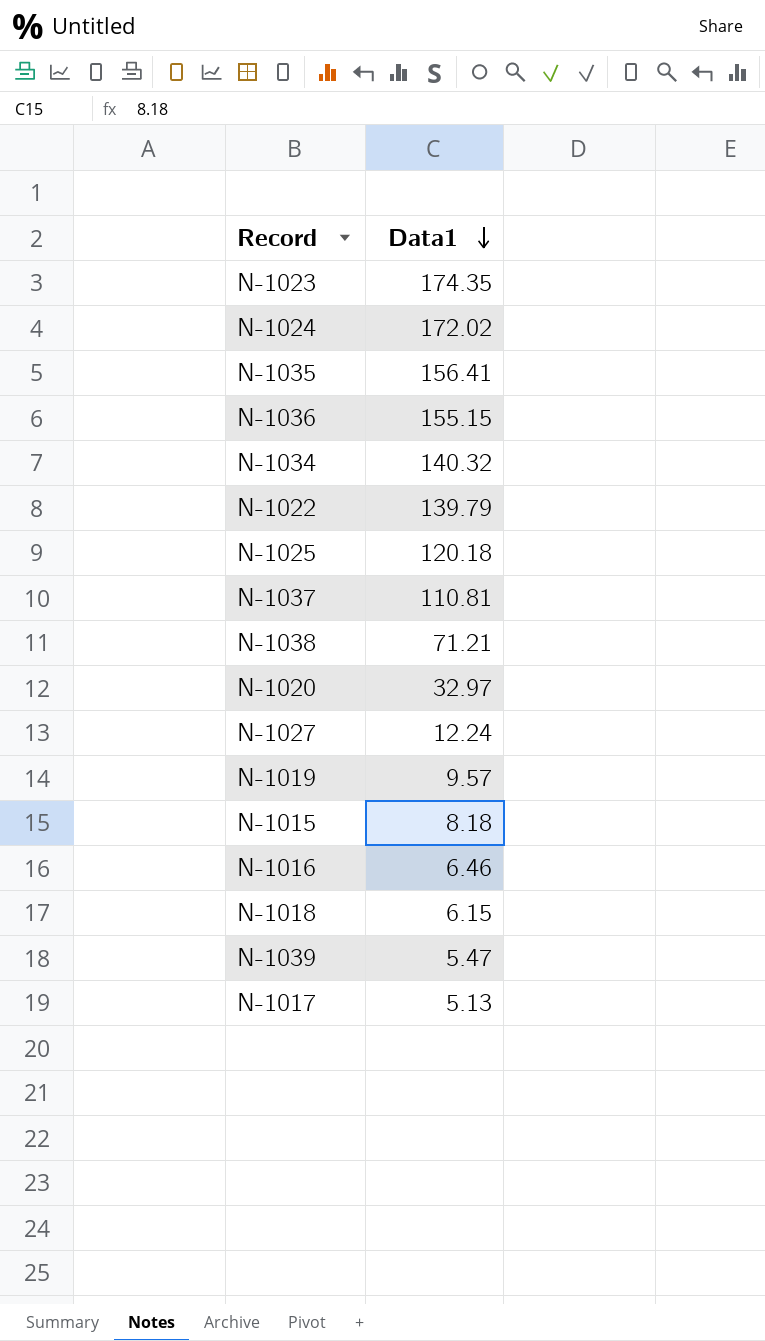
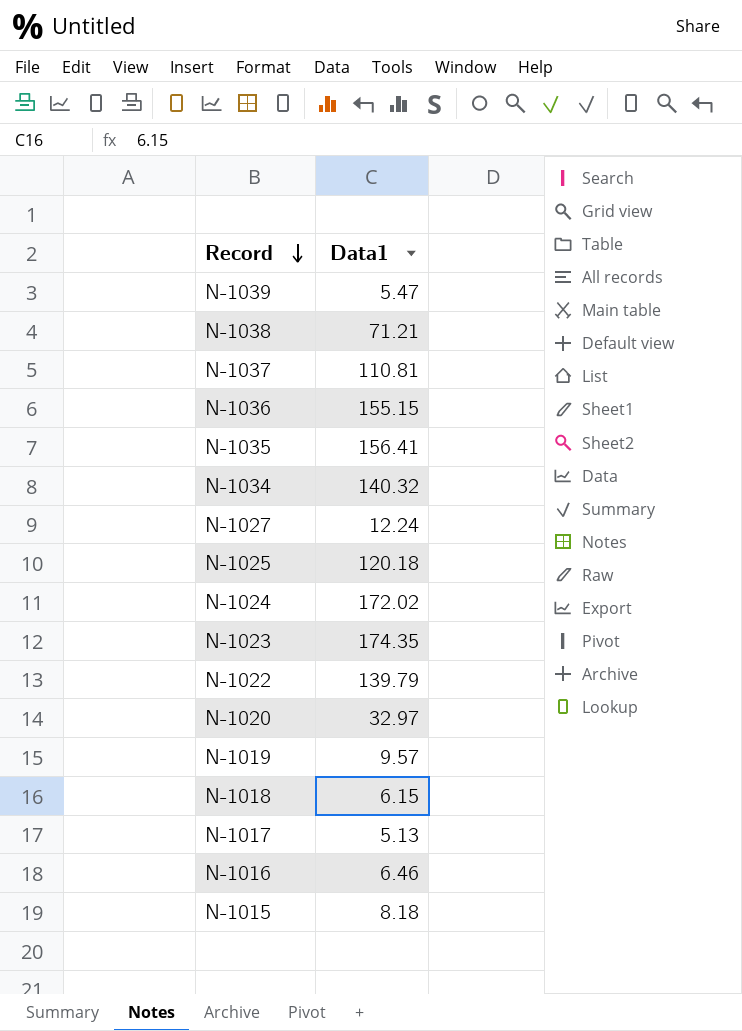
row order: Data1 descending -> Record descending

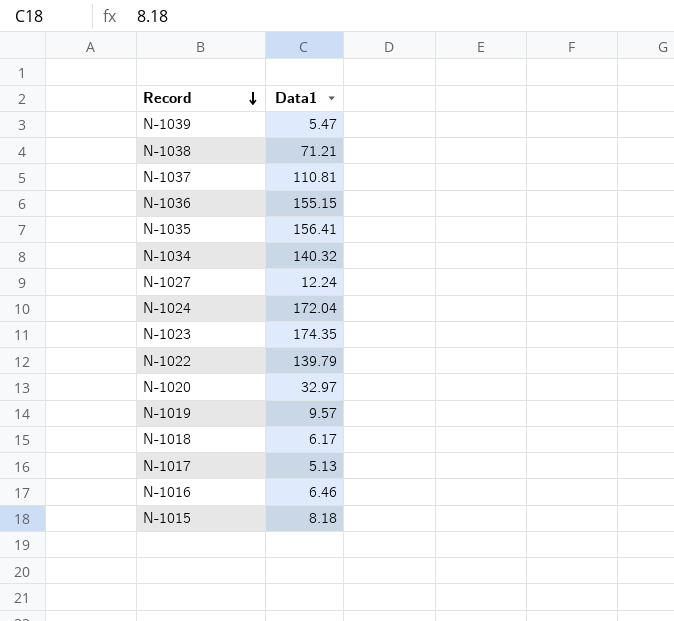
row N-1025: 120.18 -> none
N-1024 | Data1: 172.02 -> 172.04
N-1018 | Data1: 6.15 -> 6.17

